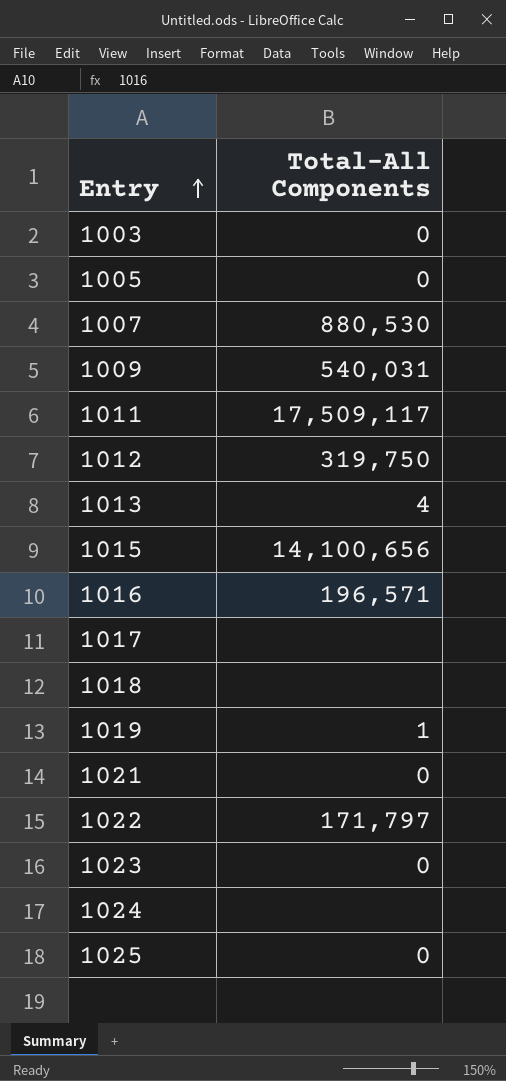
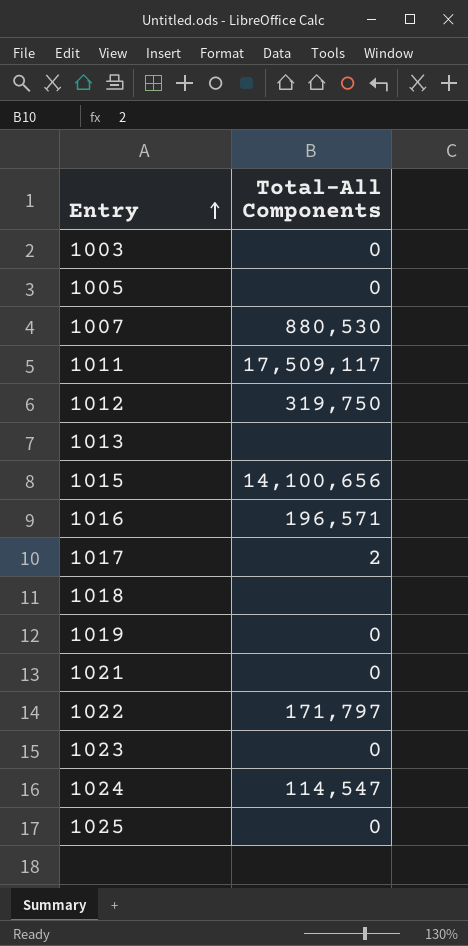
row 1009: 540,031 -> none
1013 | Total-All Components: 4 -> none
1017 | Total-All Components: none -> 2
1019 | Total-All Components: 1 -> 0
1024 | Total-All Components: none -> 114,547

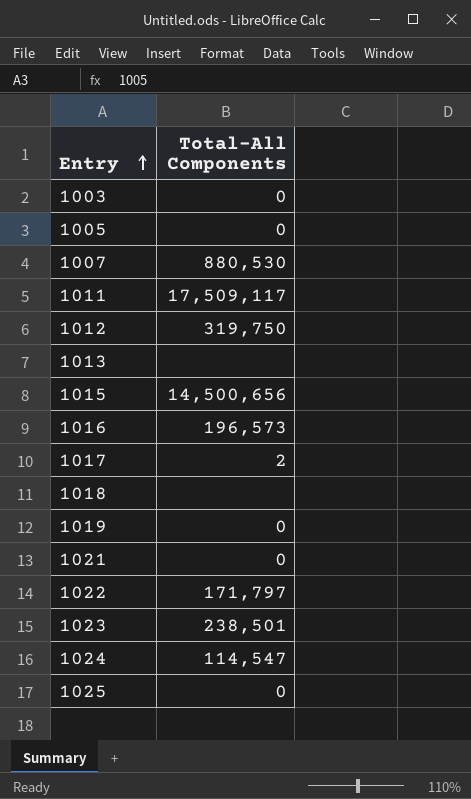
1015 | Total-All Components: 14,100,656 -> 14,500,656
1016 | Total-All Components: 196,571 -> 196,573
1023 | Total-All Components: 0 -> 238,501

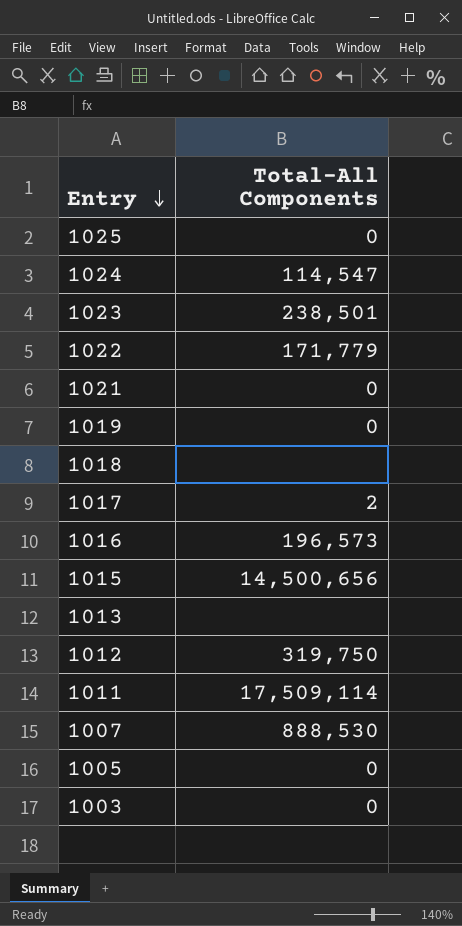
row order: Entry ascending -> Entry descending
1022 | Total-All Components: 171,797 -> 171,779
1011 | Total-All Components: 17,509,117 -> 17,509,114
1007 | Total-All Components: 880,530 -> 888,530

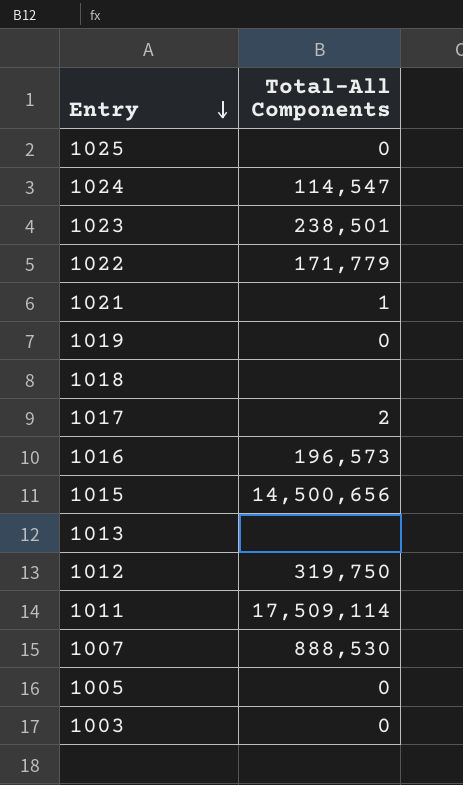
1021 | Total-All Components: 0 -> 1

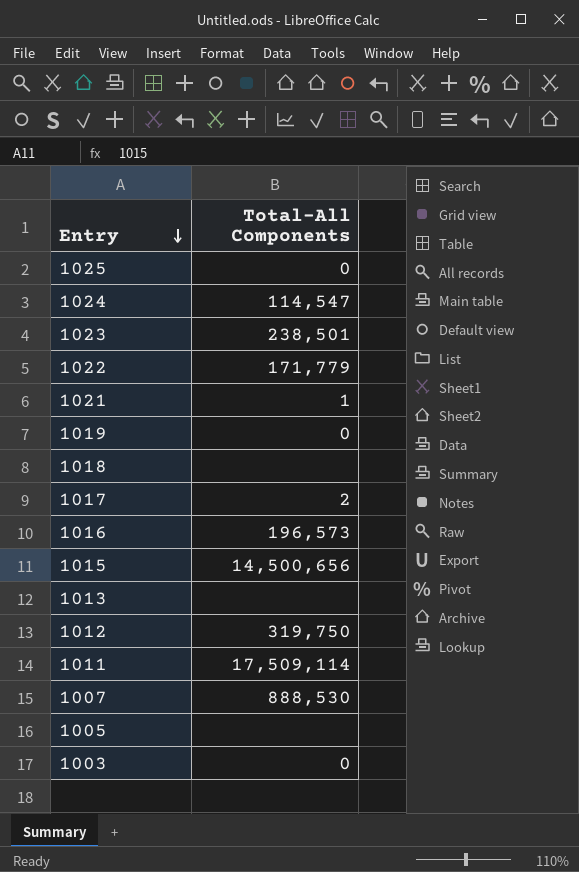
1005 | Total-All Components: 0 -> none

